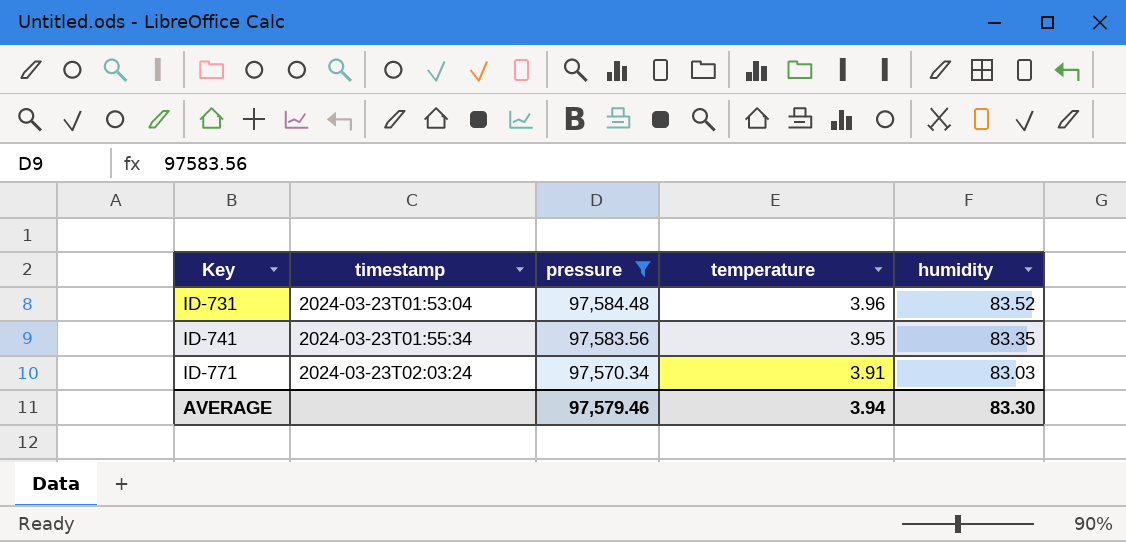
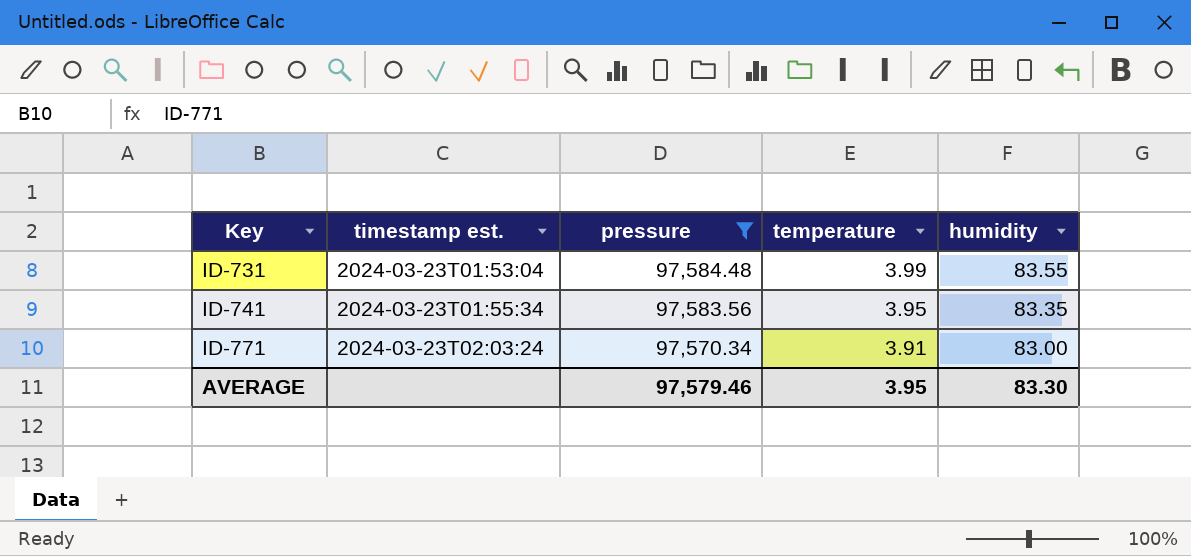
column name: timestamp -> timestamp est.
ID-731 | temperature: 3.96 -> 3.99
ID-731 | humidity: 83.52 -> 83.55
ID-771 | humidity: 83.03 -> 83.00
AVERAGE | temperature: 3.94 -> 3.95

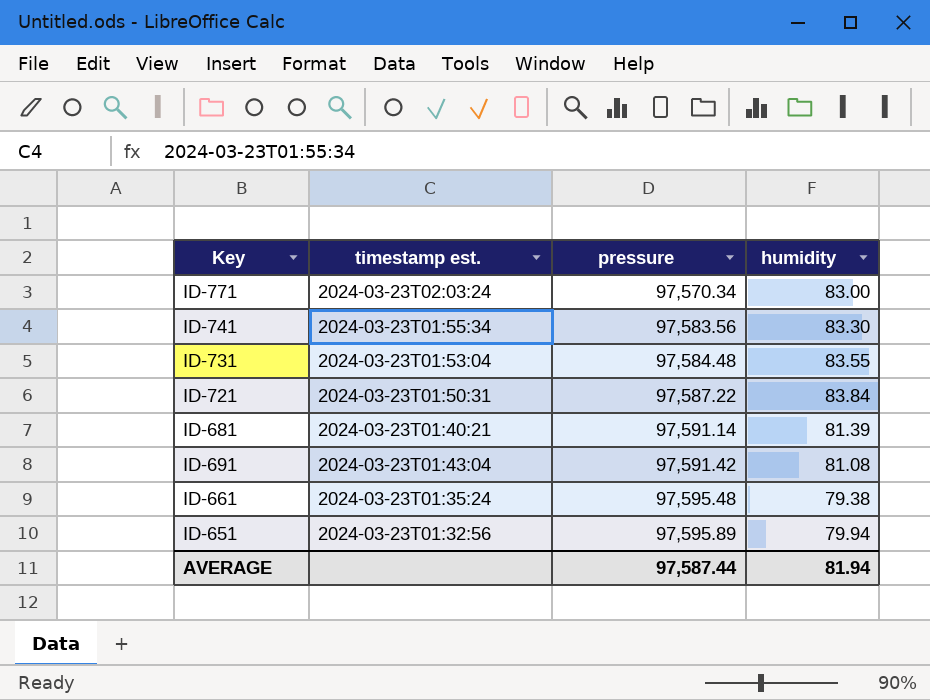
filter: pressure <= 97,584.48 -> none
row order: Key ascending -> pressure ascending
column temperature | position: 4 -> none
ID-741 | humidity: 83.35 -> 83.30
AVERAGE | pressure: 97,579.46 -> 97,587.44
AVERAGE | humidity: 83.30 -> 81.94

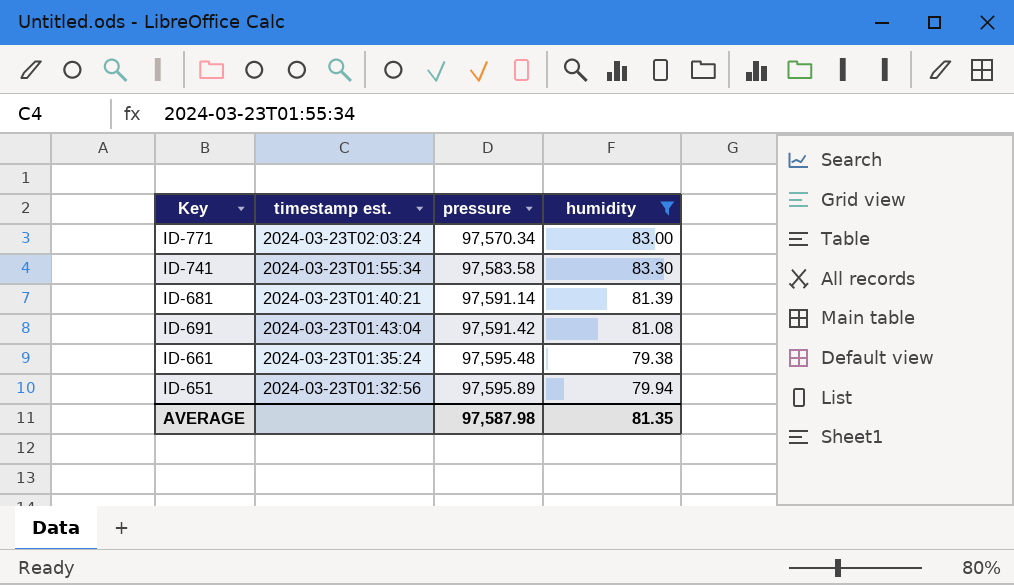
filter: none -> humidity <= 83.30
ID-741 | pressure: 97,583.56 -> 97,583.58
AVERAGE | pressure: 97,587.44 -> 97,587.98
AVERAGE | humidity: 81.94 -> 81.35

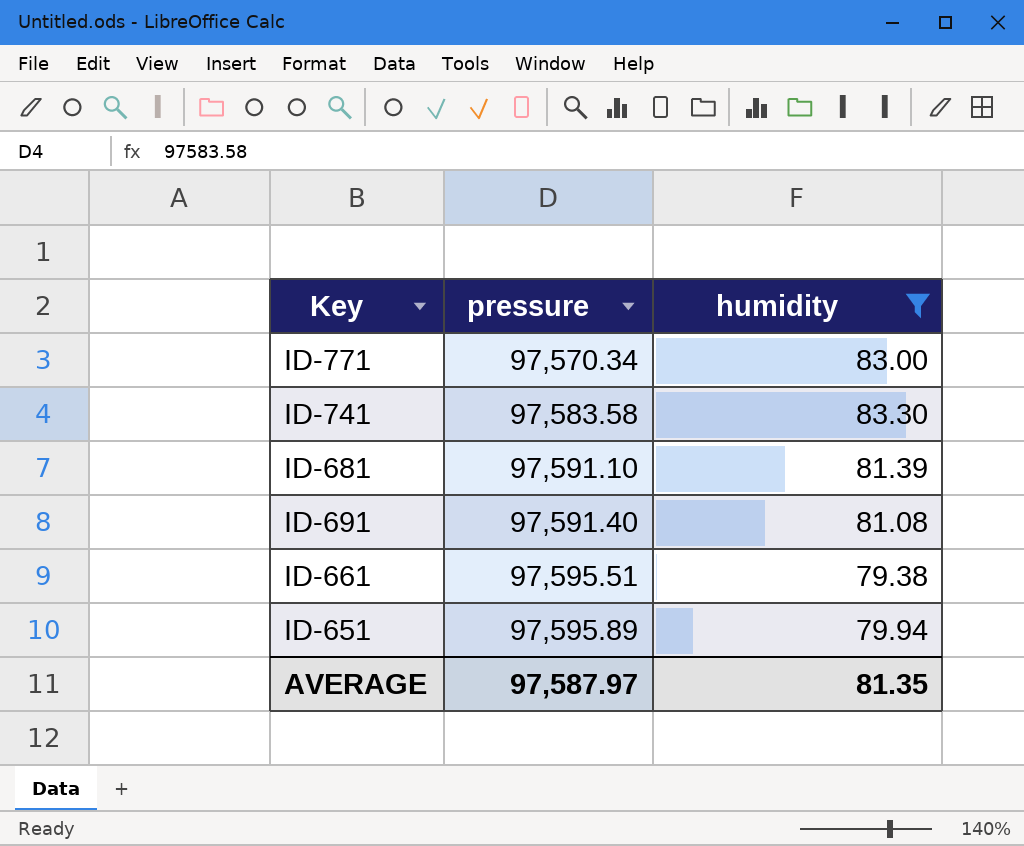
column timestamp est. | position: 2 -> none
ID-681 | pressure: 97,591.14 -> 97,591.10
ID-691 | pressure: 97,591.42 -> 97,591.40
ID-661 | pressure: 97,595.48 -> 97,595.51
AVERAGE | pressure: 97,587.98 -> 97,587.97

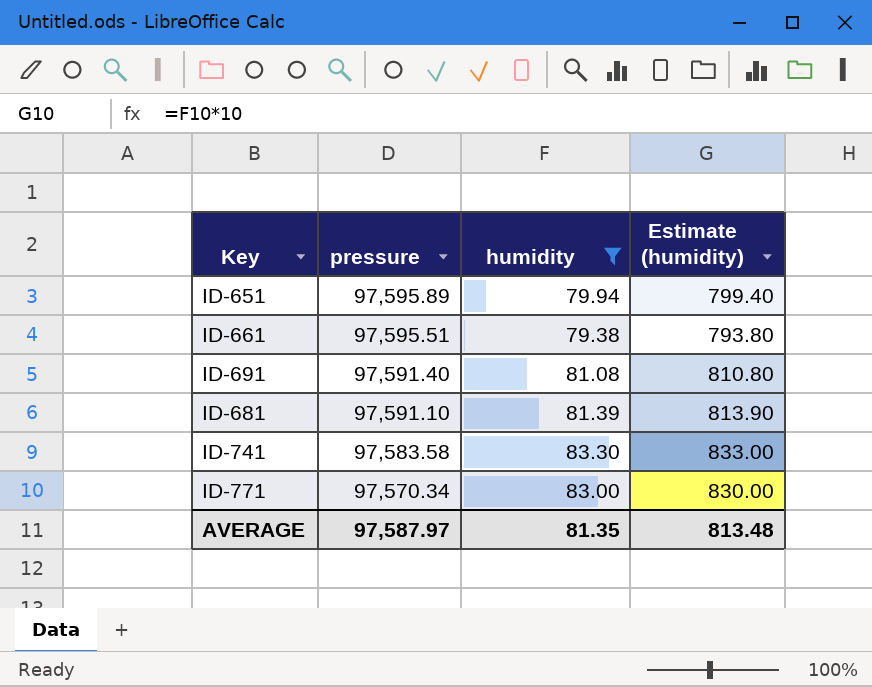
row order: pressure ascending -> pressure descending
column Estimate (humidity) | formula: none -> [humidity] * 10

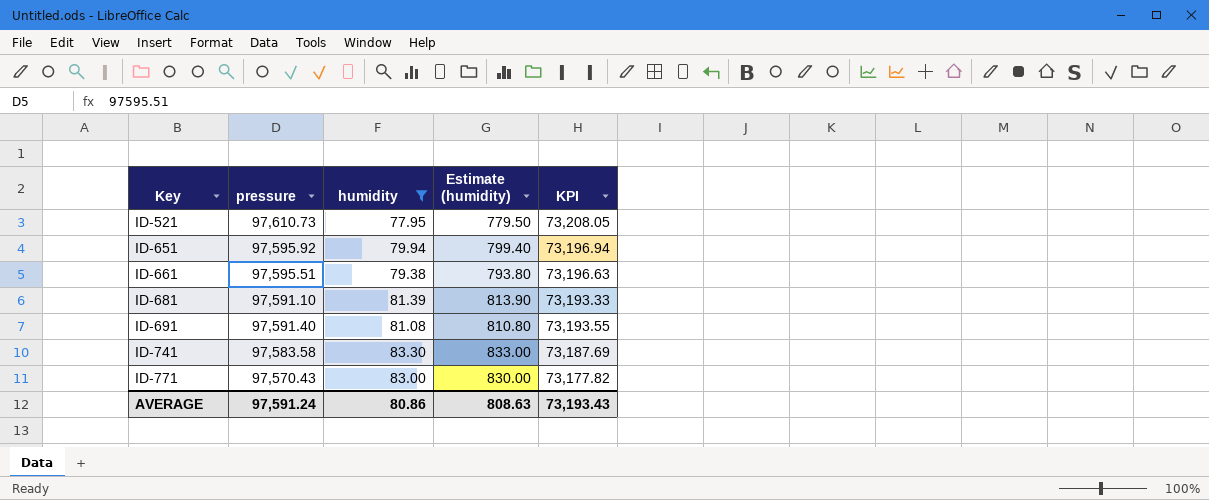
row order: pressure descending -> Key ascending
column KPI | formula: none -> [pressure] * 0.75
row ID-521: none -> 97,610.73 | 77.95 | 779.50 | 73,208.05
ID-651 | pressure: 97,595.89 -> 97,595.92
ID-771 | pressure: 97,570.34 -> 97,570.43
AVERAGE | pressure: 97,587.97 -> 97,591.24
AVERAGE | humidity: 81.35 -> 80.86
AVERAGE | Estimate (humidity): 813.48 -> 808.63

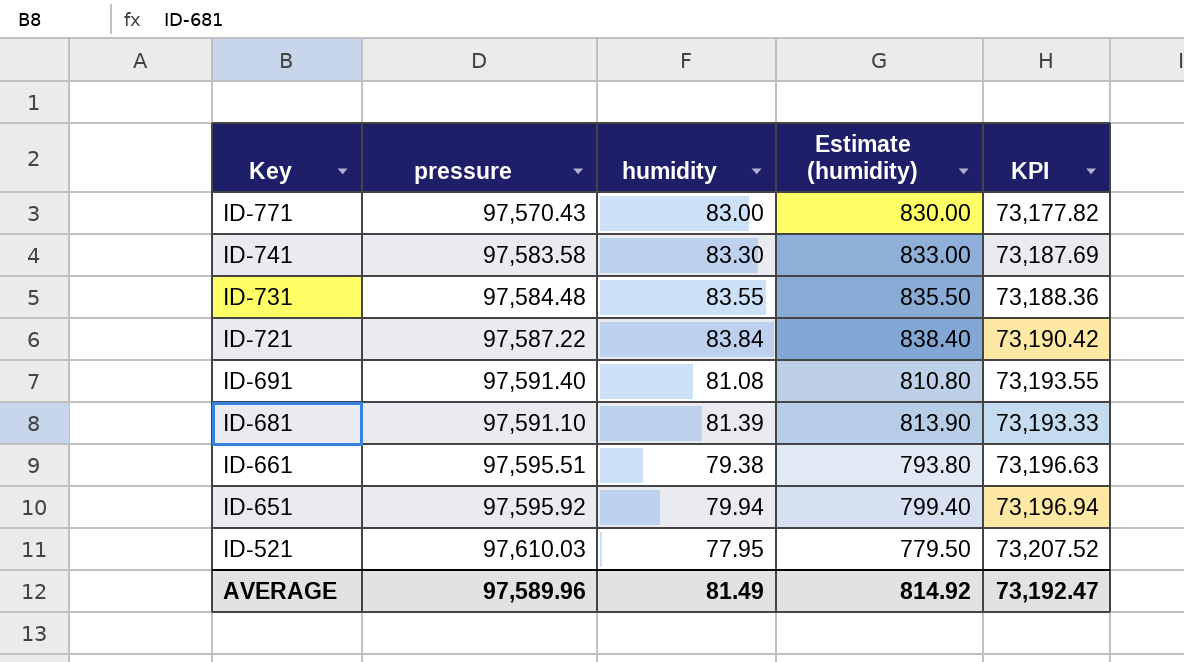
filter: humidity <= 83.30 -> none
row order: Key ascending -> Key descending
ID-521 | pressure: 97,610.73 -> 97,610.03
ID-521 | KPI: 73,208.05 -> 73,207.52
AVERAGE | pressure: 97,591.24 -> 97,589.96
AVERAGE | humidity: 80.86 -> 81.49
AVERAGE | Estimate (humidity): 808.63 -> 814.92
AVERAGE | KPI: 73,193.43 -> 73,192.47

